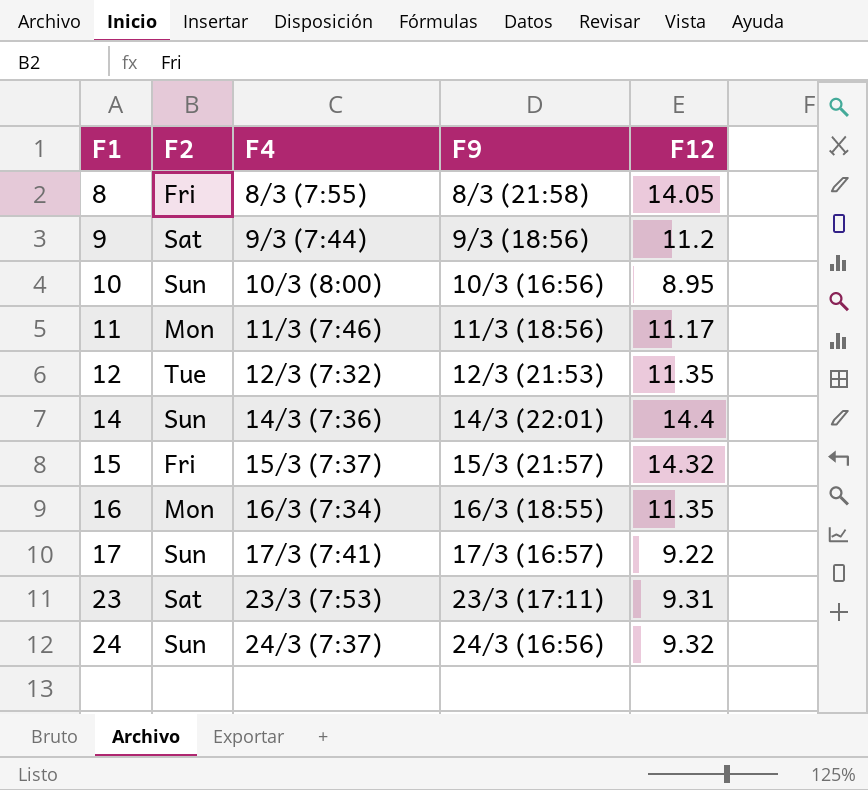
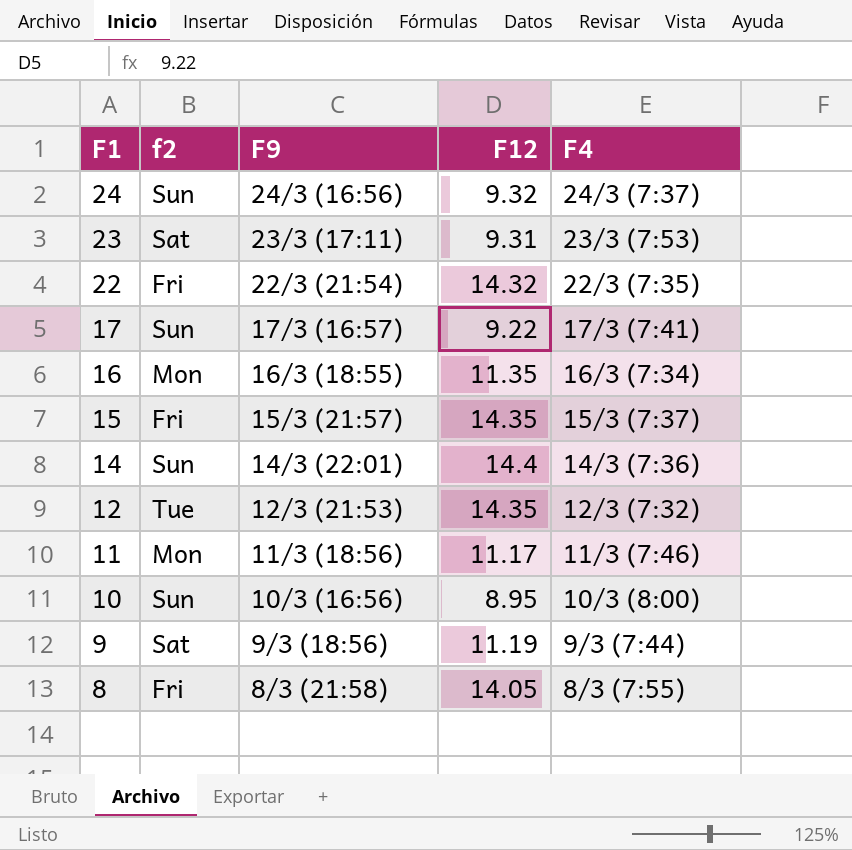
row order: F1 ascending -> F1 descending
column name: F2 -> f2
column F4 | position: 3 -> 5
row 22: none -> Fri | 22/3 (21:54) | 14.32 | 22/3 (7:35)
15 | F12: 14.32 -> 14.35
12 | F12: 11.35 -> 14.35
9 | F12: 11.2 -> 11.19

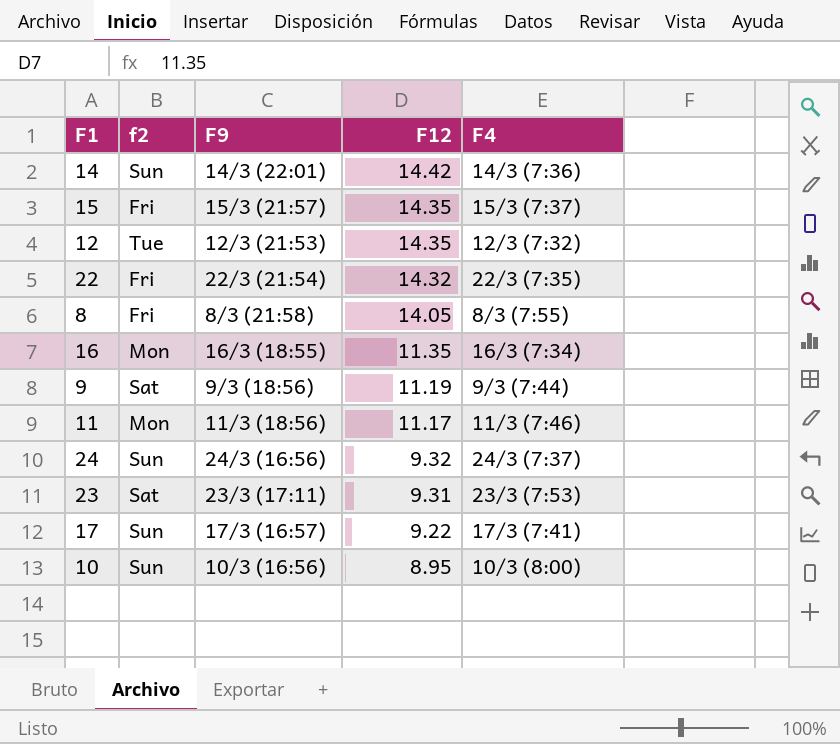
row order: F1 descending -> F12 descending
14 | F12: 14.4 -> 14.42

